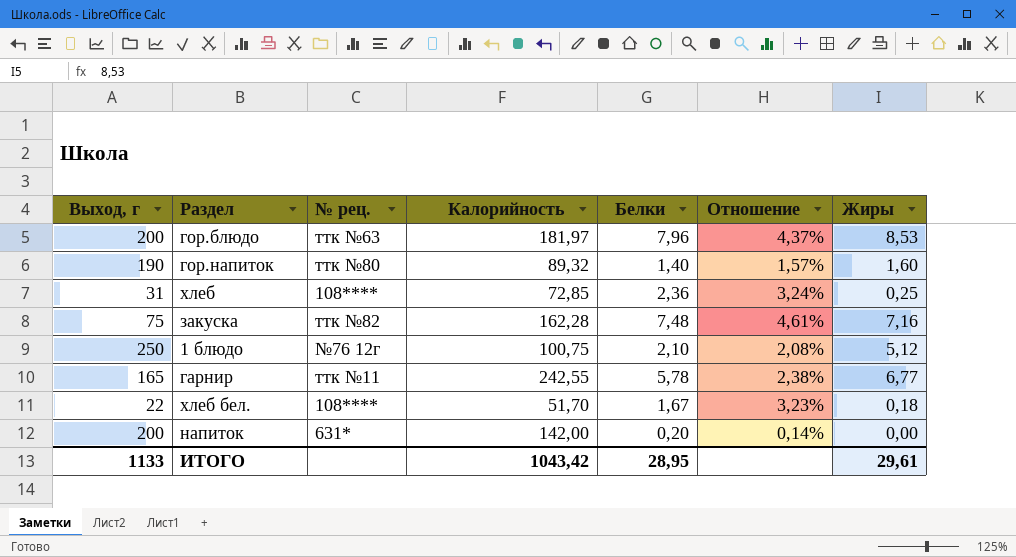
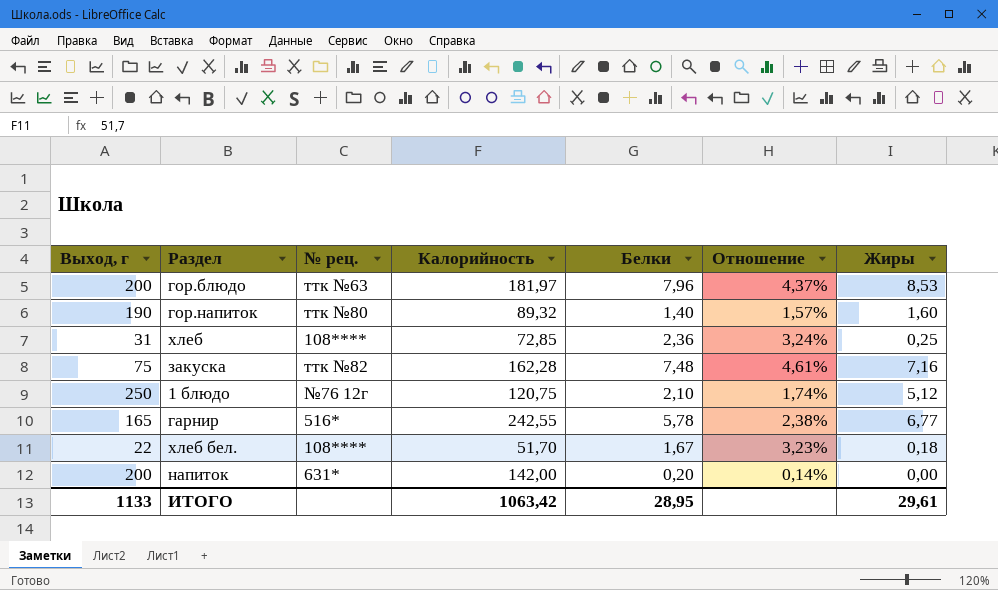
1 блюдо | Калорийность: 100,75 -> 120,75
1 блюдо | Отношение: 2,08% -> 1,74%
гарнир | № рец.: ттк №11 -> 516*
ИТОГО | Калорийность: 1043,42 -> 1063,42

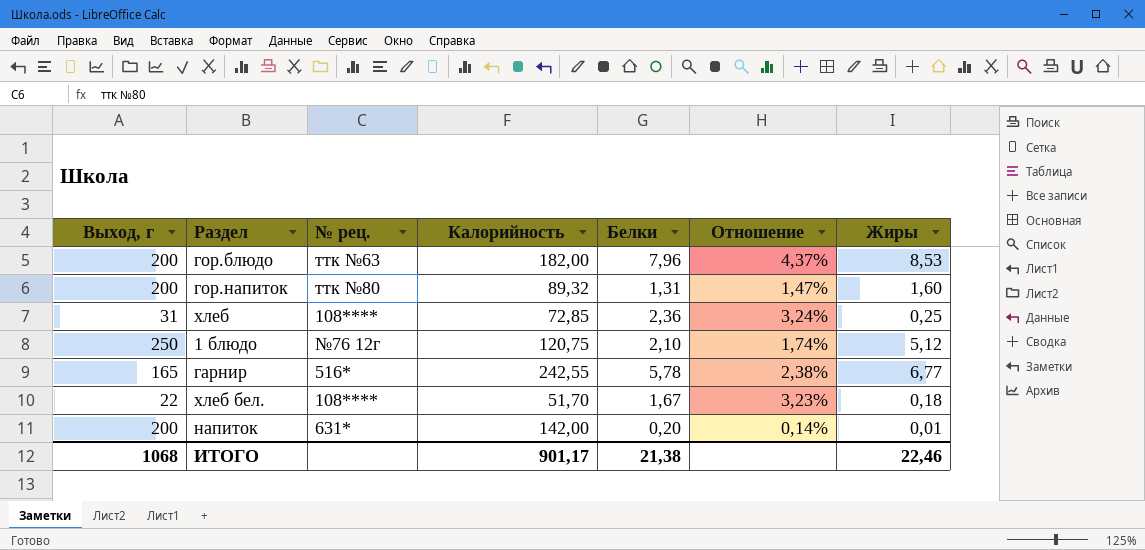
row закуска: 75 | ттк №82 | 162,28 | 7,48 | 4,61% | 7,16 -> none
гор.блюдо | Калорийность: 181,97 -> 182,00
гор.напиток | Выход, г: 190 -> 200
гор.напиток | Белки: 1,40 -> 1,31
гор.напиток | Отношение: 1,57% -> 1,47%
напиток | Жиры: 0,00 -> 0,01
ИТОГО | Выход, г: 1133 -> 1068
ИТОГО | Калорийность: 1063,42 -> 901,17
ИТОГО | Белки: 28,95 -> 21,38
ИТОГО | Жиры: 29,61 -> 22,46

